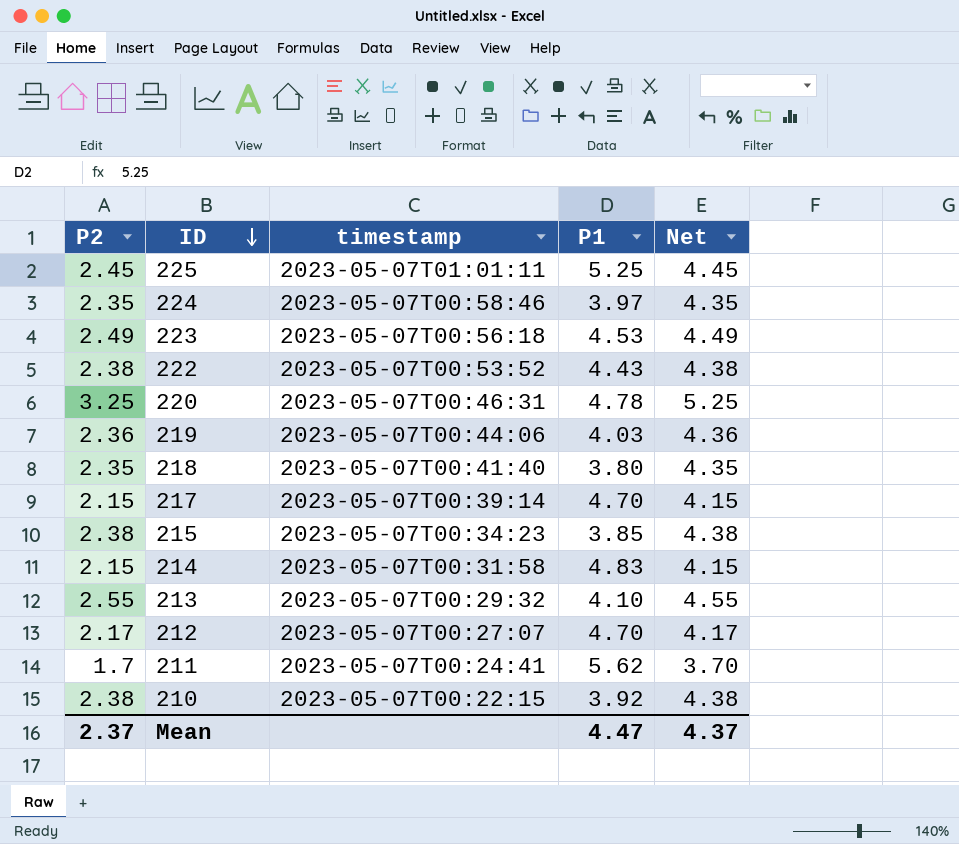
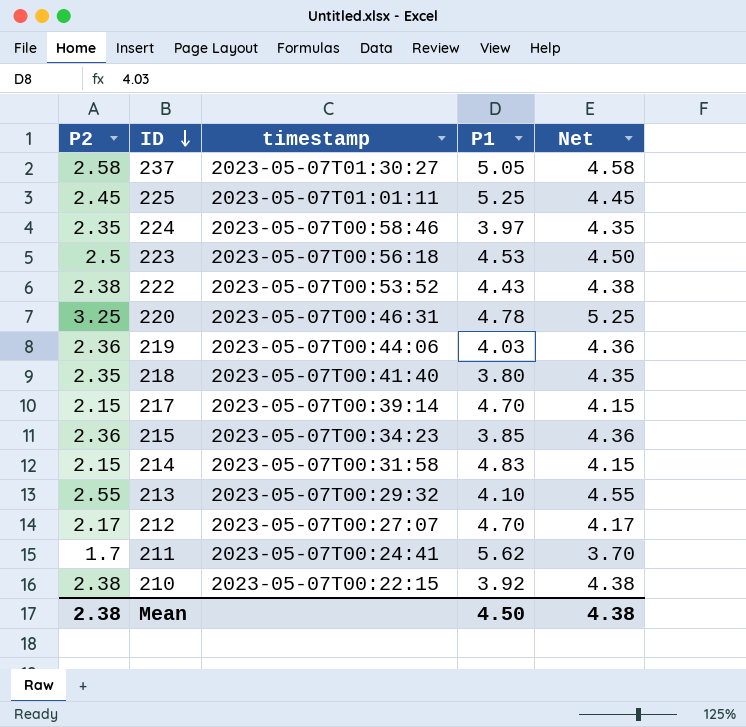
row 237: none -> 2.58 | 2023-05-07T01:30:27 | 5.05 | 4.58
223 | P2: 2.49 -> 2.5
223 | Net: 4.49 -> 4.50
215 | P2: 2.38 -> 2.36
215 | Net: 4.38 -> 4.36
Mean | P2: 2.37 -> 2.38
Mean | P1: 4.47 -> 4.50
Mean | Net: 4.37 -> 4.38

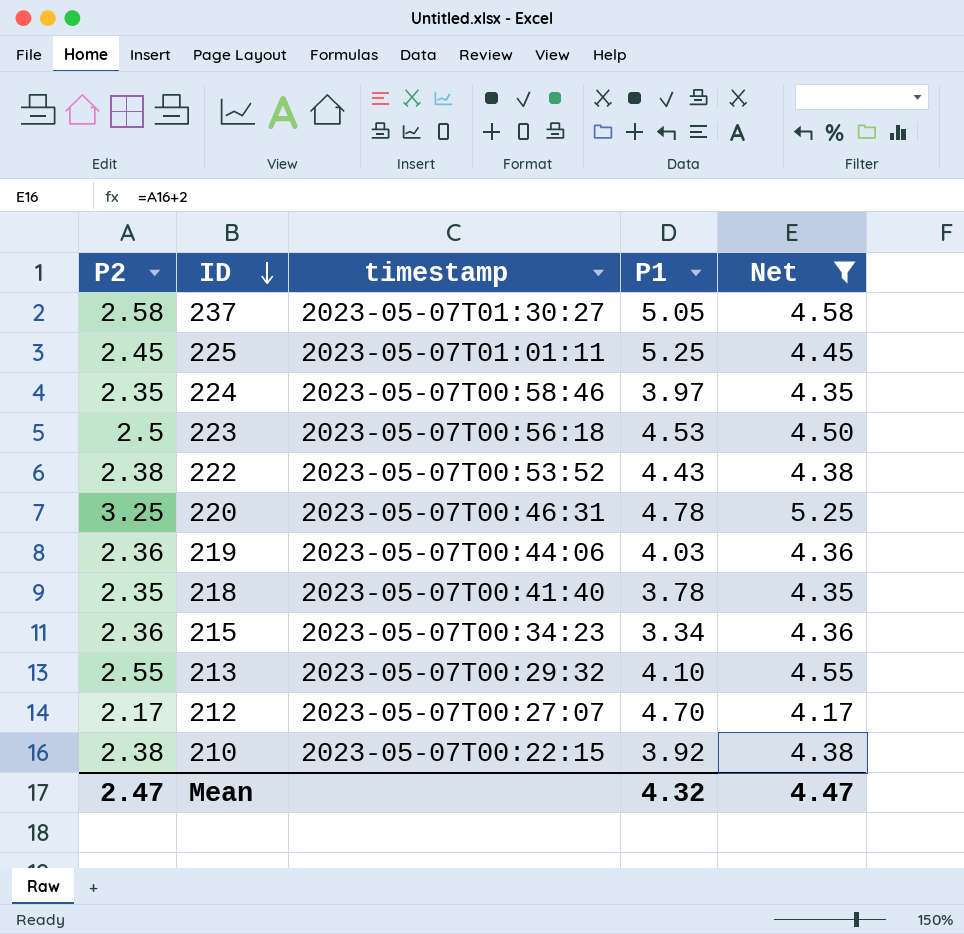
filter: none -> Net >= 4.17
218 | P1: 3.80 -> 3.78
215 | P1: 3.85 -> 3.34
Mean | P2: 2.38 -> 2.47
Mean | P1: 4.50 -> 4.32
Mean | Net: 4.38 -> 4.47

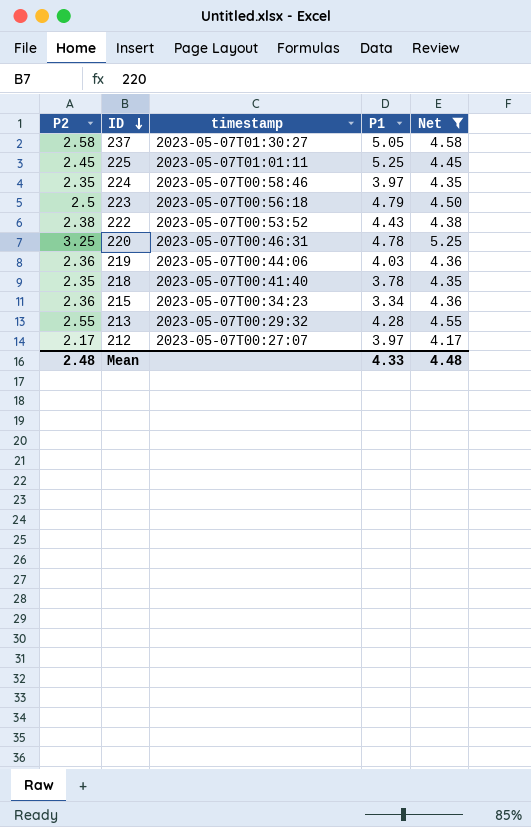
row 210: 2.38 | 2023-05-07T00:22:15 | 3.92 | 4.38 -> none
223 | P1: 4.53 -> 4.79
213 | P1: 4.10 -> 4.28
212 | P1: 4.70 -> 3.97
Mean | P2: 2.47 -> 2.48
Mean | P1: 4.32 -> 4.33
Mean | Net: 4.47 -> 4.48

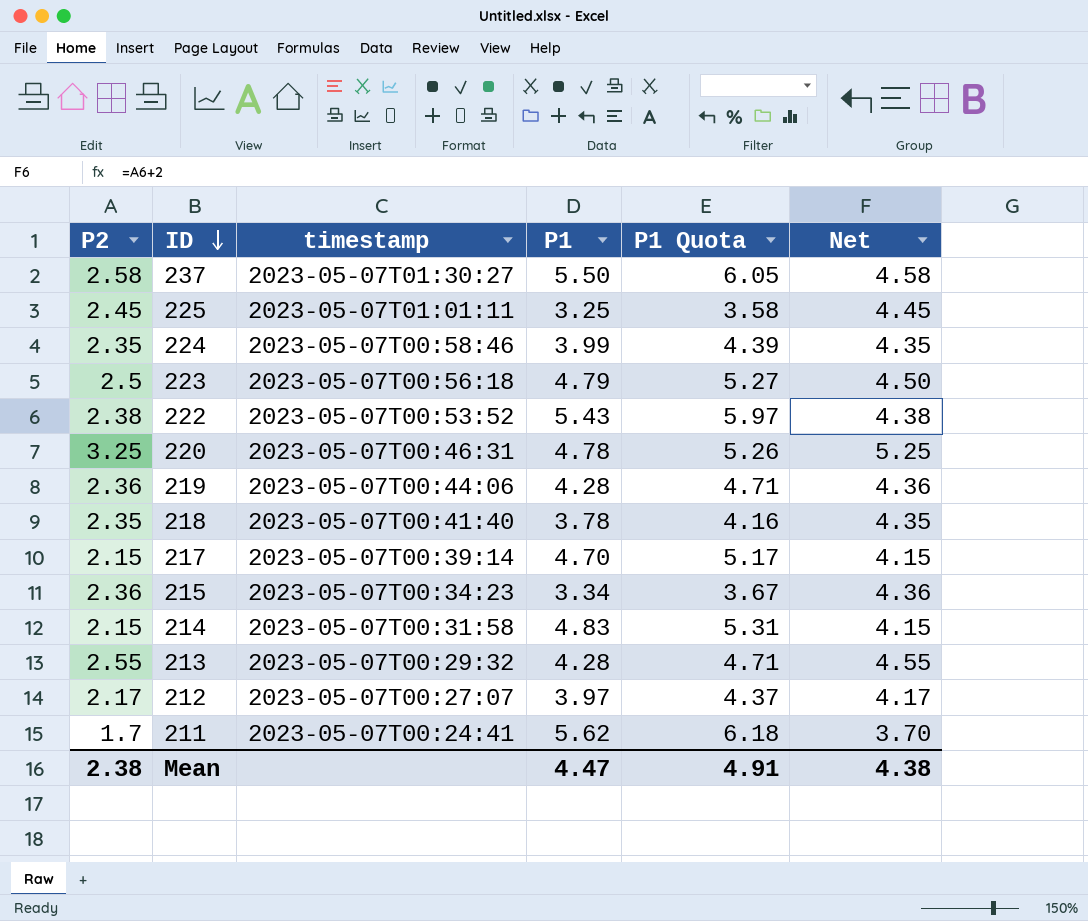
filter: Net >= 4.17 -> none
column P1 Quota | formula: none -> [P1] * 1.1
237 | P1: 5.05 -> 5.50
225 | P1: 5.25 -> 3.25
224 | P1: 3.97 -> 3.99
222 | P1: 4.43 -> 5.43
219 | P1: 4.03 -> 4.28
Mean | P2: 2.48 -> 2.38
Mean | P1: 4.33 -> 4.47
Mean | Net: 4.48 -> 4.38

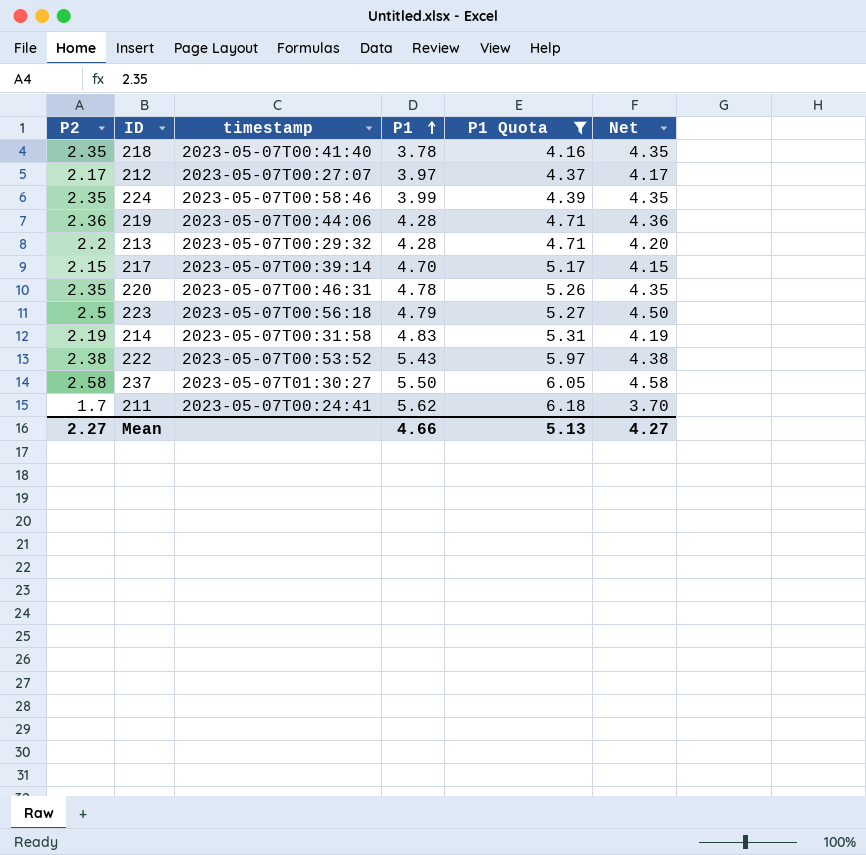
filter: none -> P1 Quota >= 4.16
row order: ID descending -> P1 ascending
213 | P2: 2.55 -> 2.2
213 | Net: 4.55 -> 4.20
220 | P2: 3.25 -> 2.35
220 | Net: 5.25 -> 4.35
214 | P2: 2.15 -> 2.19
214 | Net: 4.15 -> 4.19
Mean | P2: 2.38 -> 2.27
Mean | P1: 4.47 -> 4.66
Mean | P1 Quota: 4.91 -> 5.13
Mean | Net: 4.38 -> 4.27

